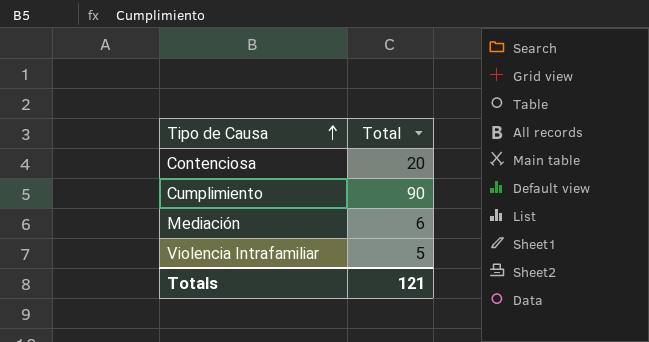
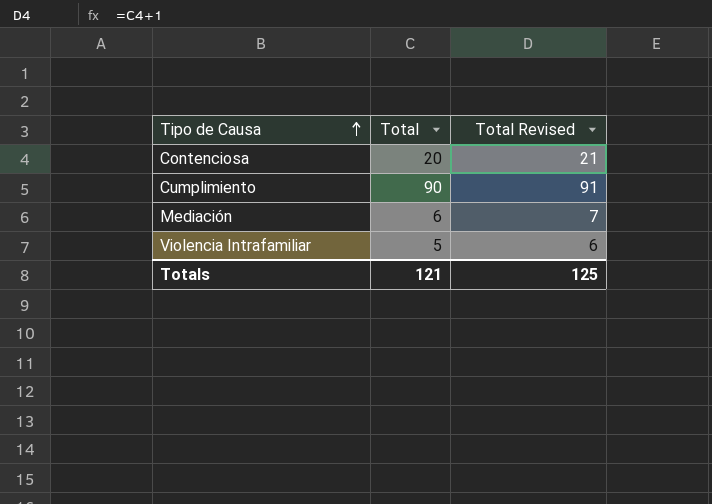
column Total Revised | formula: none -> [Total] + 1

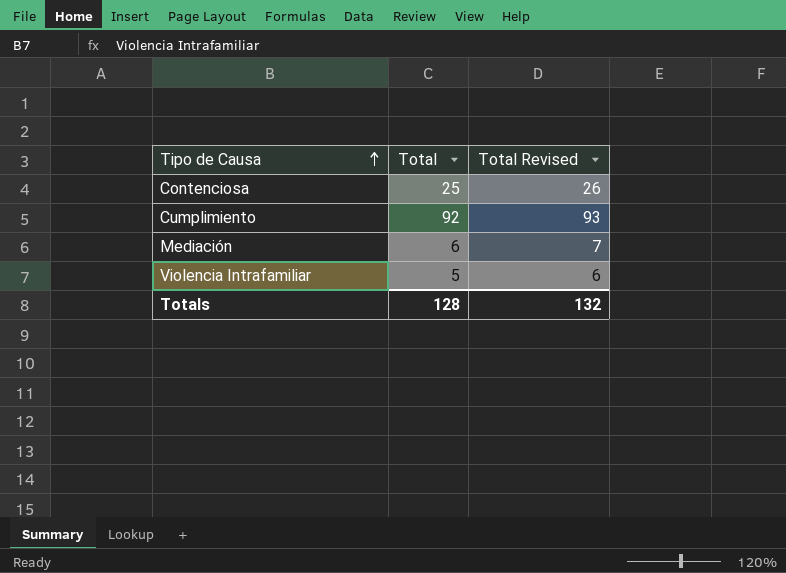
Contenciosa | Total: 20 -> 25
Contenciosa | Total Revised: 21 -> 26
Cumplimiento | Total: 90 -> 92
Cumplimiento | Total Revised: 91 -> 93
Totals | Total: 121 -> 128
Totals | Total Revised: 125 -> 132

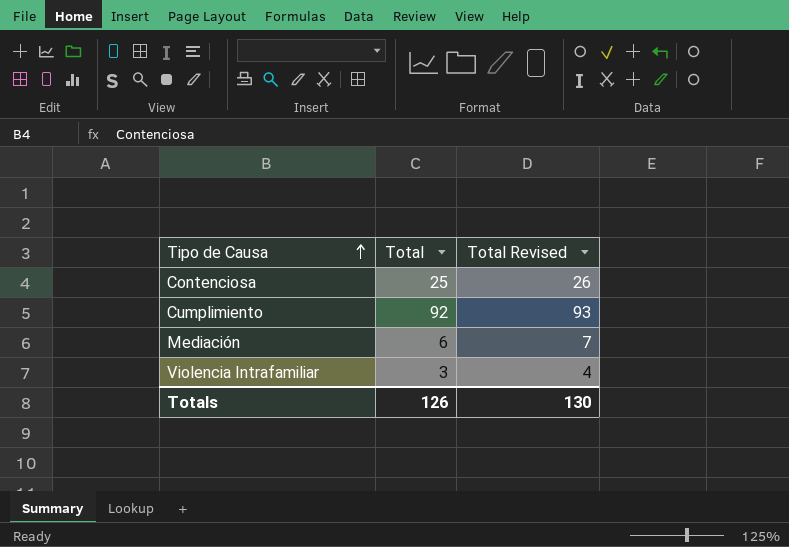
Violencia Intrafamiliar | Total: 5 -> 3
Violencia Intrafamiliar | Total Revised: 6 -> 4
Totals | Total: 128 -> 126
Totals | Total Revised: 132 -> 130

